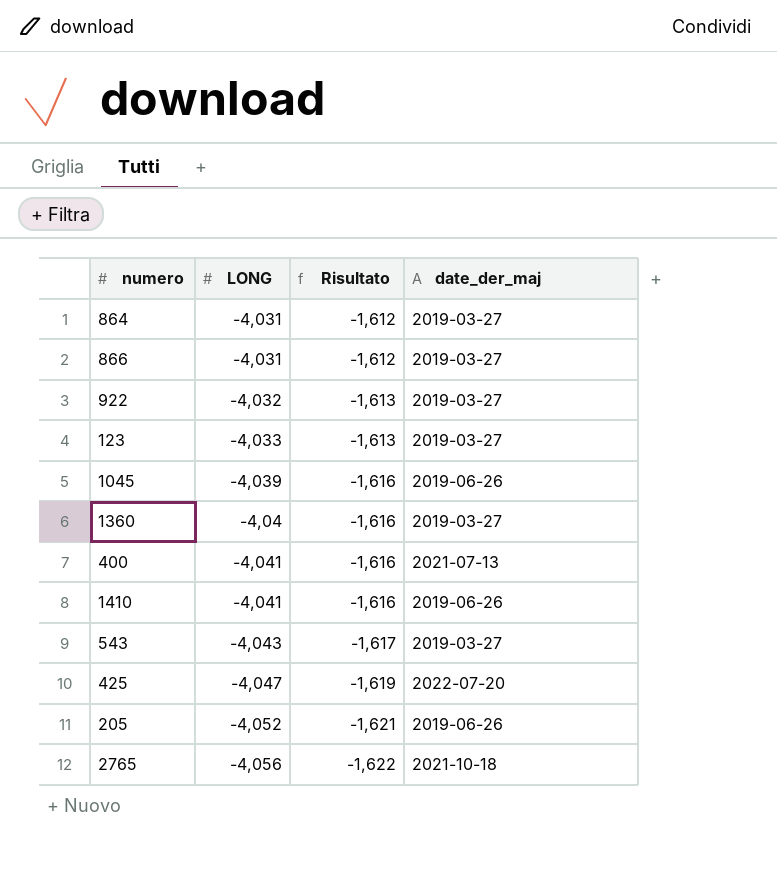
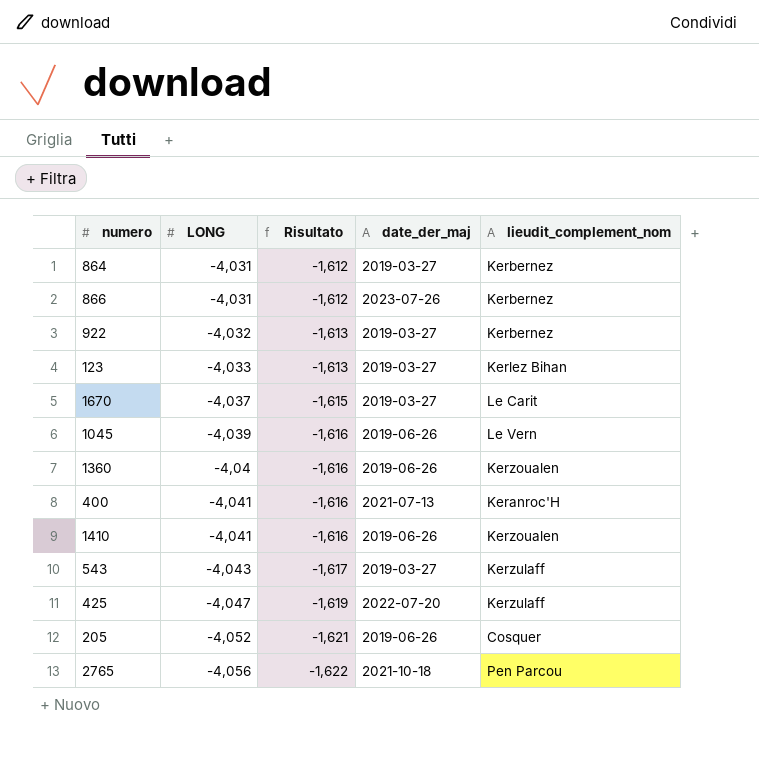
column lieudit_complement_nom | position: none -> 5
866 | date_der_maj: 2019-03-27 -> 2023-07-26
row 1670: none -> -4,037 | -1,615 | 2019-03-27 | Le Carit
1360 | date_der_maj: 2019-03-27 -> 2019-06-26

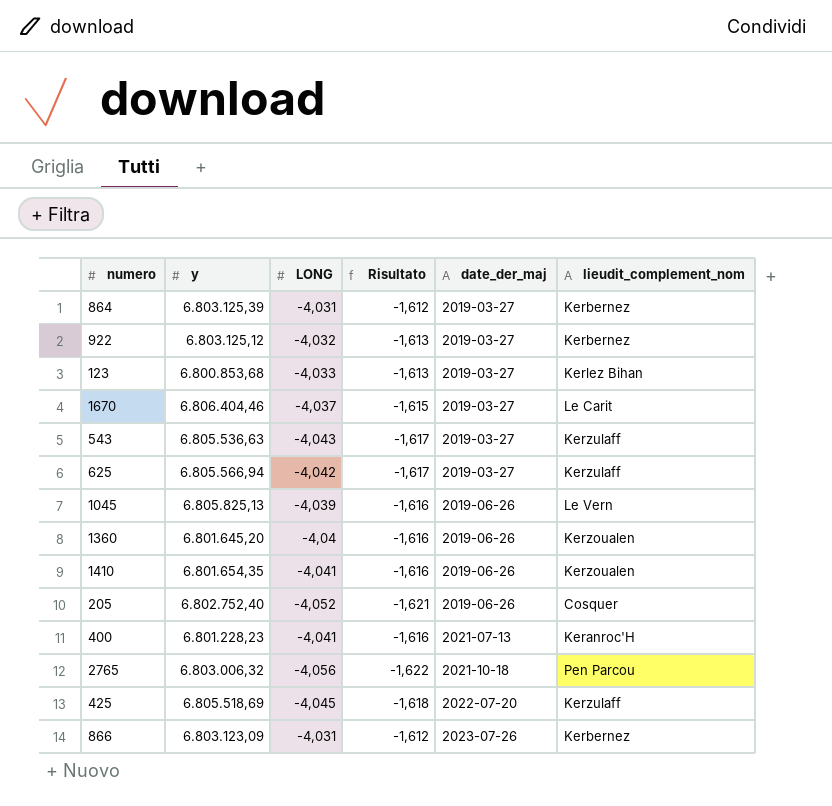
row order: LONG descending -> date_der_maj ascending
column y | position: none -> 2
row 625: none -> 6.805.566,94 | -4,042 | -1,617 | 2019-03-27 | Kerzulaff
425 | LONG: -4,047 -> -4,045
425 | Risultato: -1,619 -> -1,618

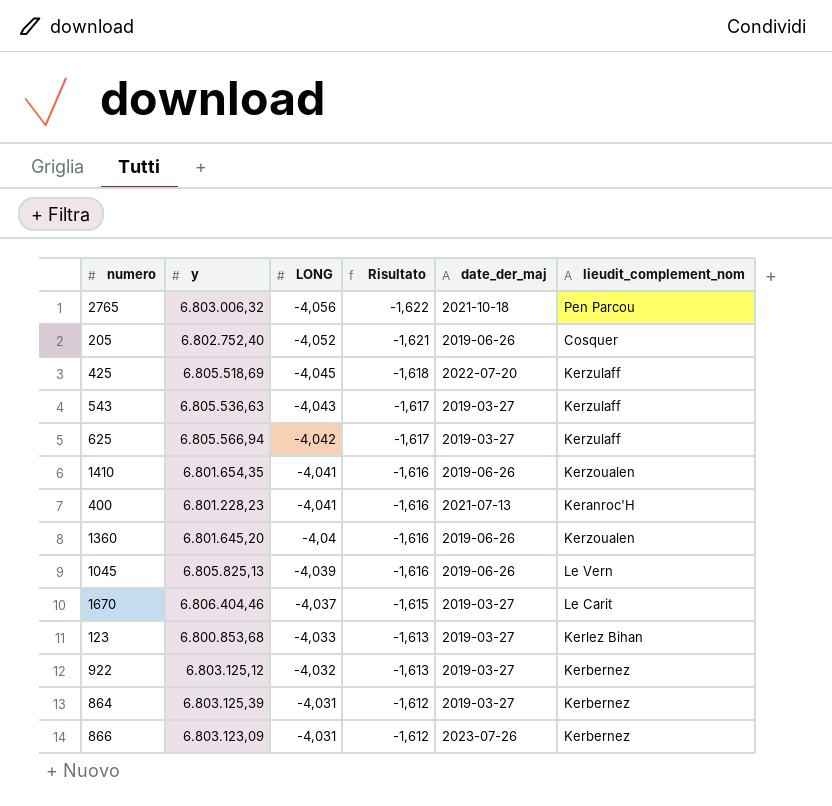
row order: date_der_maj ascending -> LONG ascending

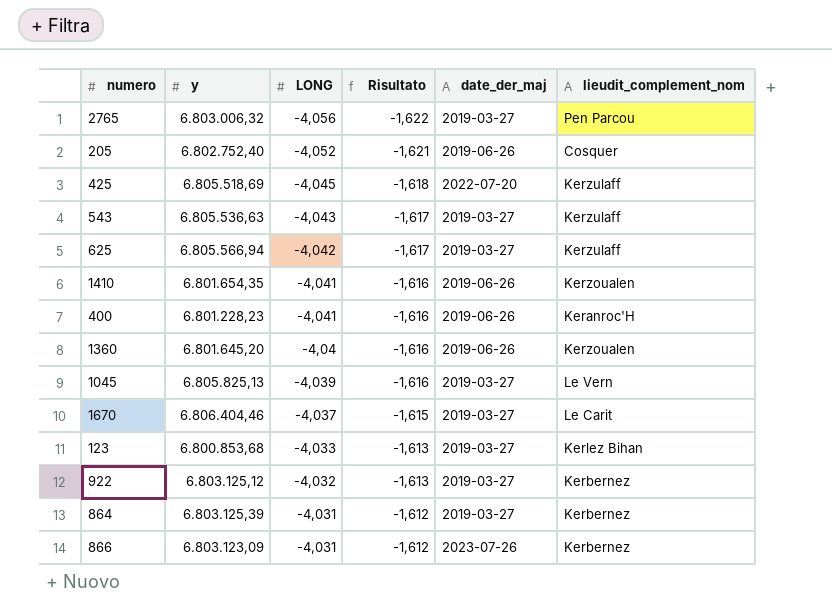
2765 | date_der_maj: 2021-10-18 -> 2019-03-27
400 | date_der_maj: 2021-07-13 -> 2019-06-26
1045 | date_der_maj: 2019-06-26 -> 2019-03-27

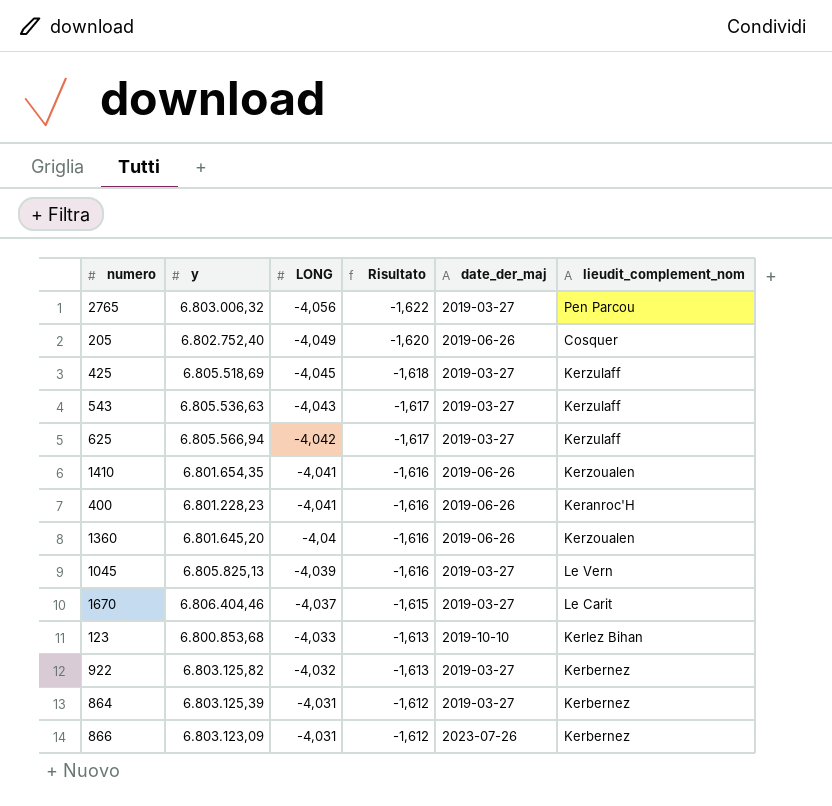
205 | LONG: -4,052 -> -4,049
205 | Risultato: -1,621 -> -1,620
425 | date_der_maj: 2022-07-20 -> 2019-03-27
123 | date_der_maj: 2019-03-27 -> 2019-10-10
922 | y: 6.803.125,12 -> 6.803.125,82

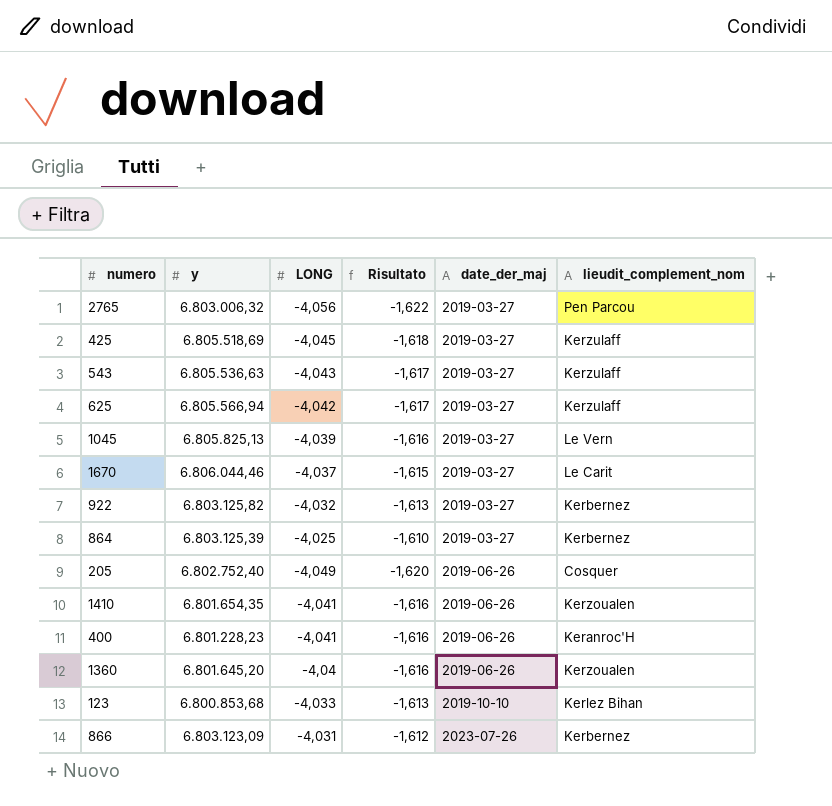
row order: LONG ascending -> date_der_maj ascending
1670 | y: 6.806.404,46 -> 6.806.044,46
864 | LONG: -4,031 -> -4,025
864 | Risultato: -1,612 -> -1,610

